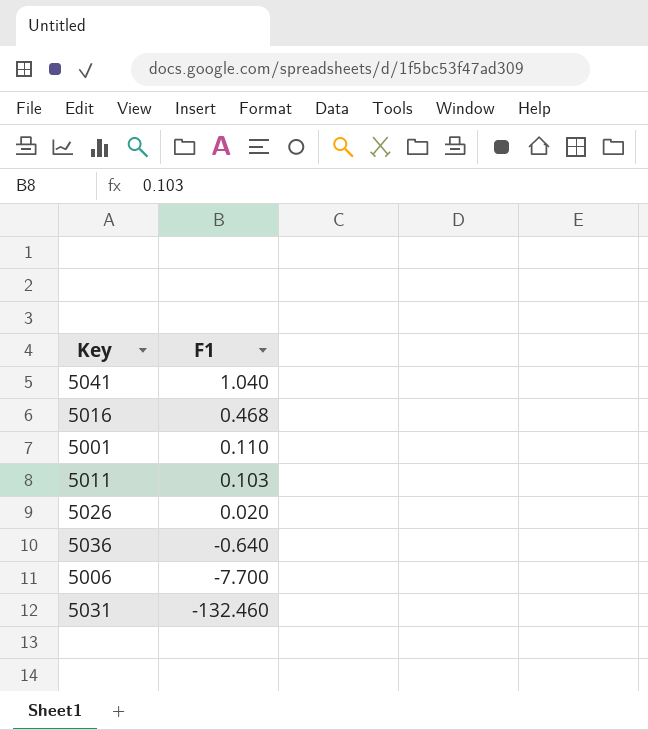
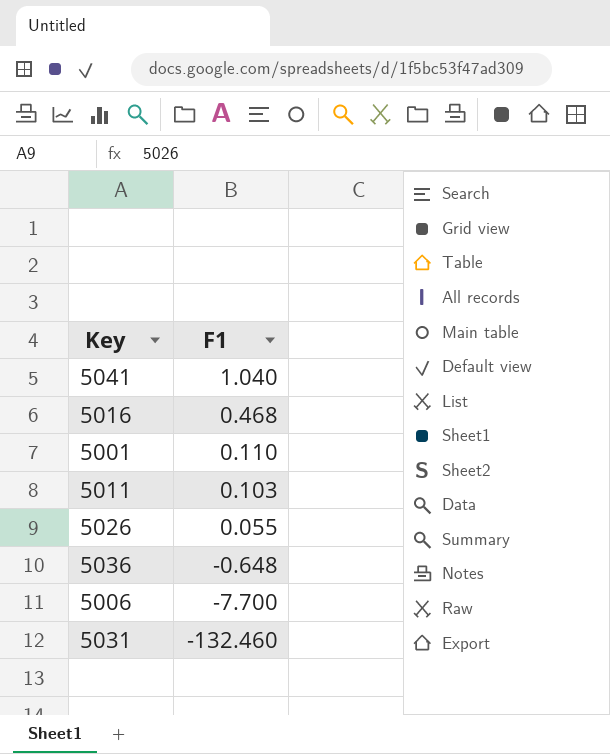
5026 | F1: 0.020 -> 0.055
5036 | F1: -0.640 -> -0.648

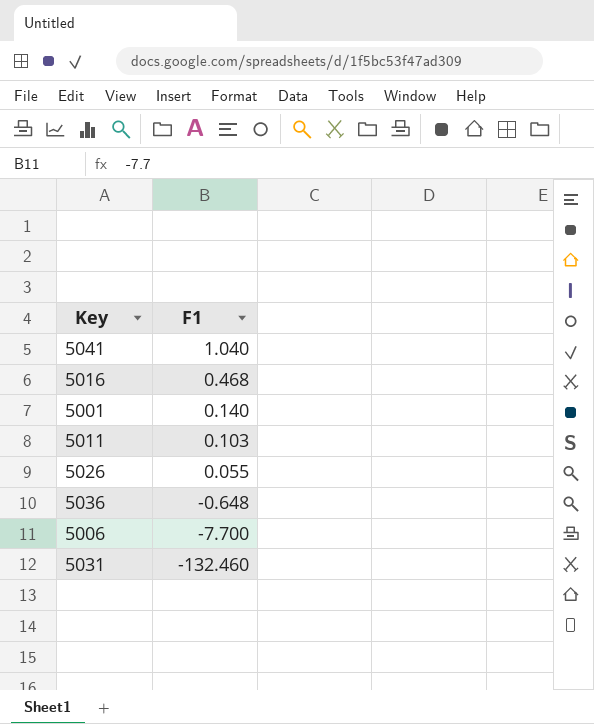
5001 | F1: 0.110 -> 0.140

